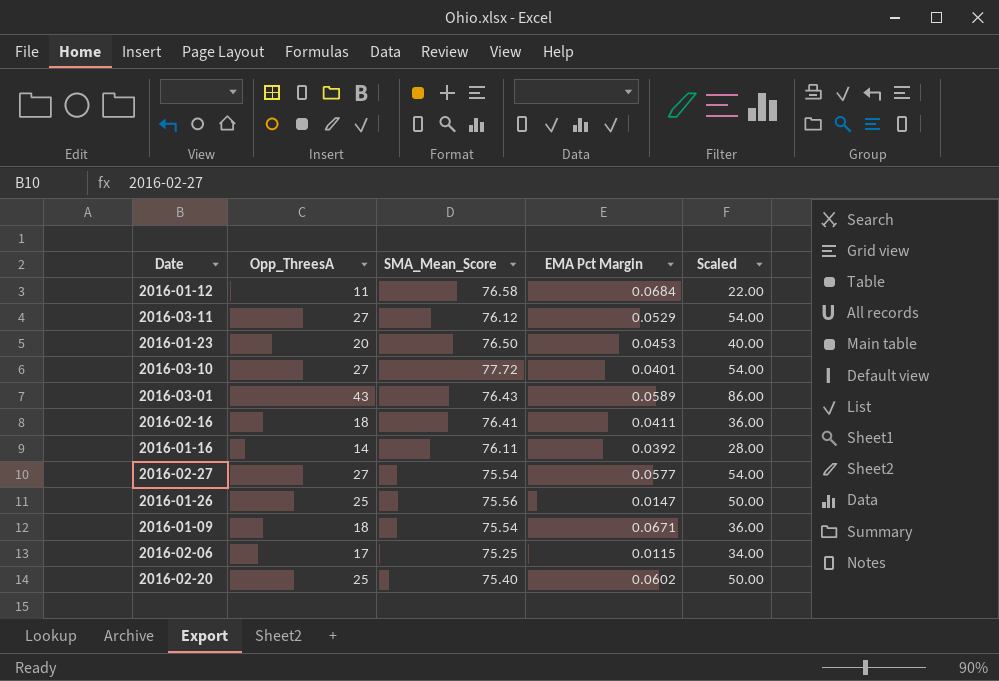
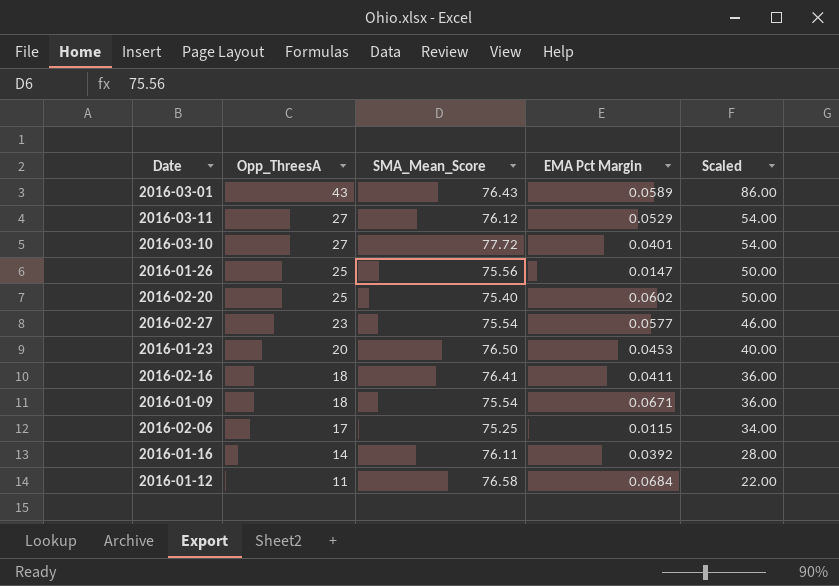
row order: none -> Opp_ThreesA descending
2016-02-27 | Opp_ThreesA: 27 -> 23
2016-02-27 | Scaled: 54.00 -> 46.00

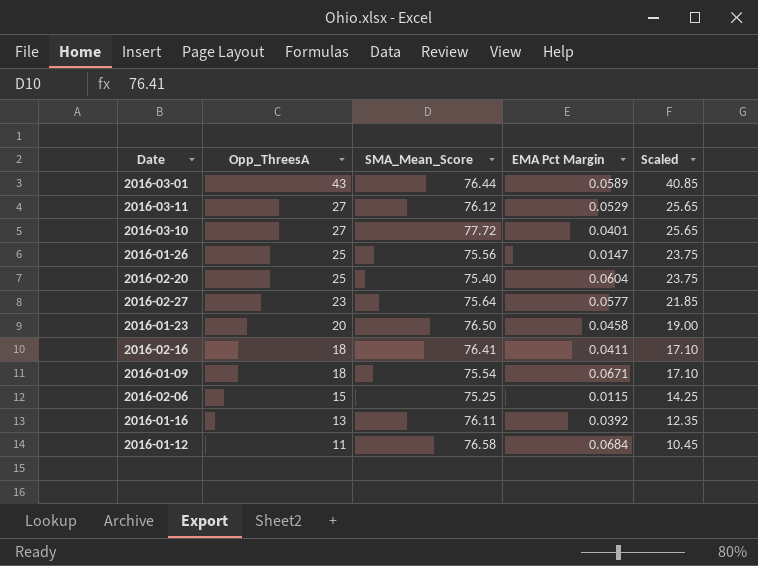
column Scaled | formula: [Opp_ThreesA] * 2 -> [Opp_ThreesA] * 0.95
2016-03-01 | SMA_Mean_Score: 76.43 -> 76.44
2016-02-20 | EMA Pct Margin: 0.0602 -> 0.0604
2016-02-27 | SMA_Mean_Score: 75.54 -> 75.64
2016-01-23 | EMA Pct Margin: 0.0453 -> 0.0458
2016-02-06 | Opp_ThreesA: 17 -> 15
2016-01-16 | Opp_ThreesA: 14 -> 13

